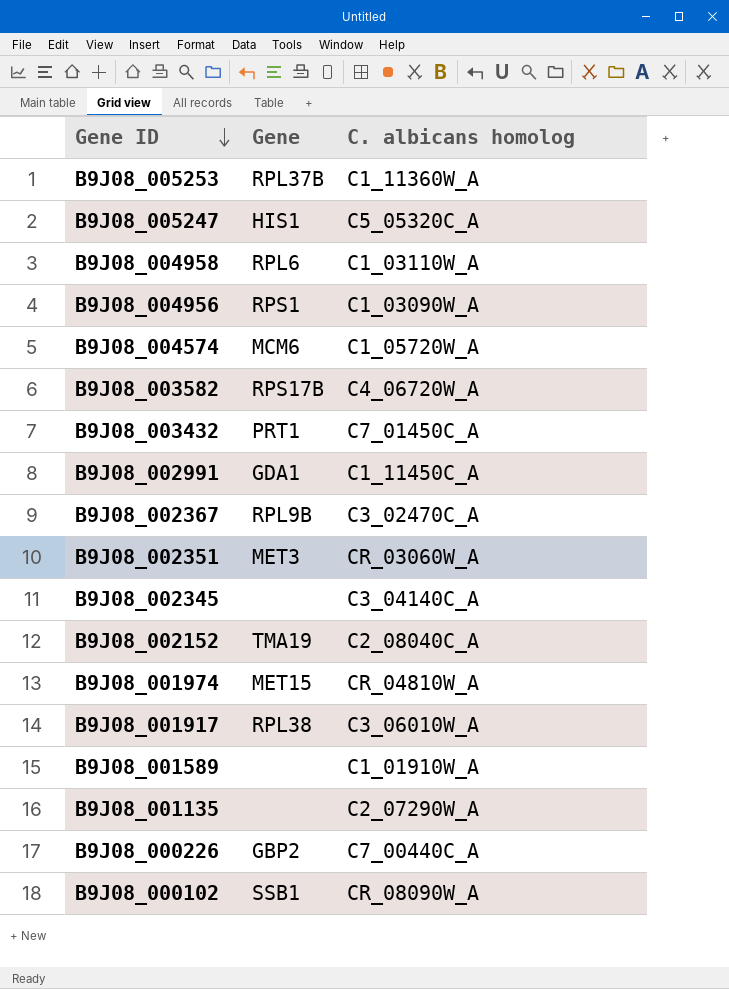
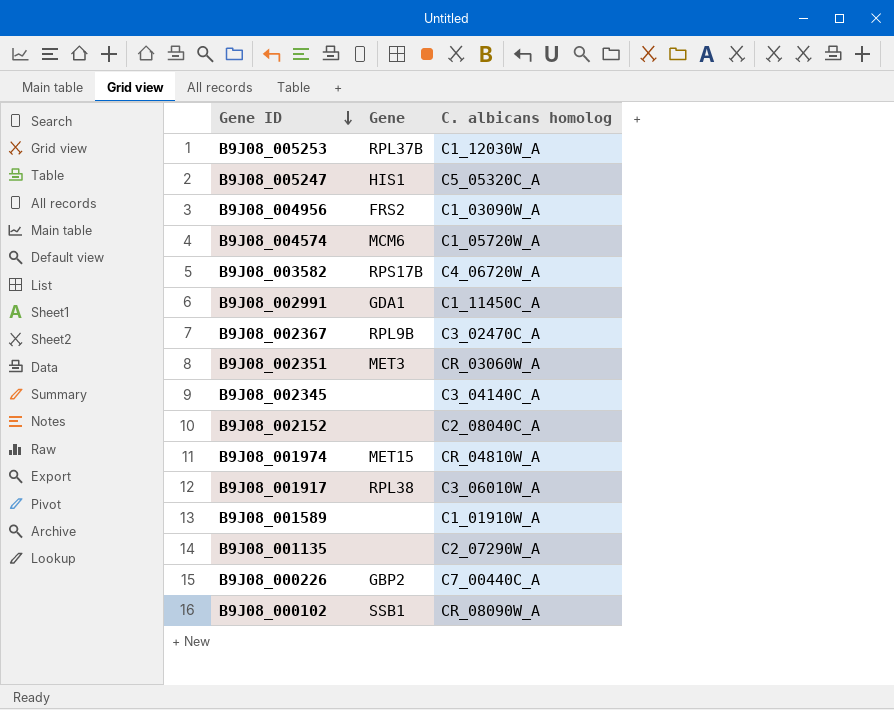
row B9J08_004958: RPL6 | C1_03110W_A -> none
row B9J08_003432: PRT1 | C7_01450C_A -> none
B9J08_005253 | C. albicans homolog: C1_11360W_A -> C1_12030W_A
B9J08_004956 | Gene: RPS1 -> FRS2
B9J08_002152 | Gene: TMA19 -> none

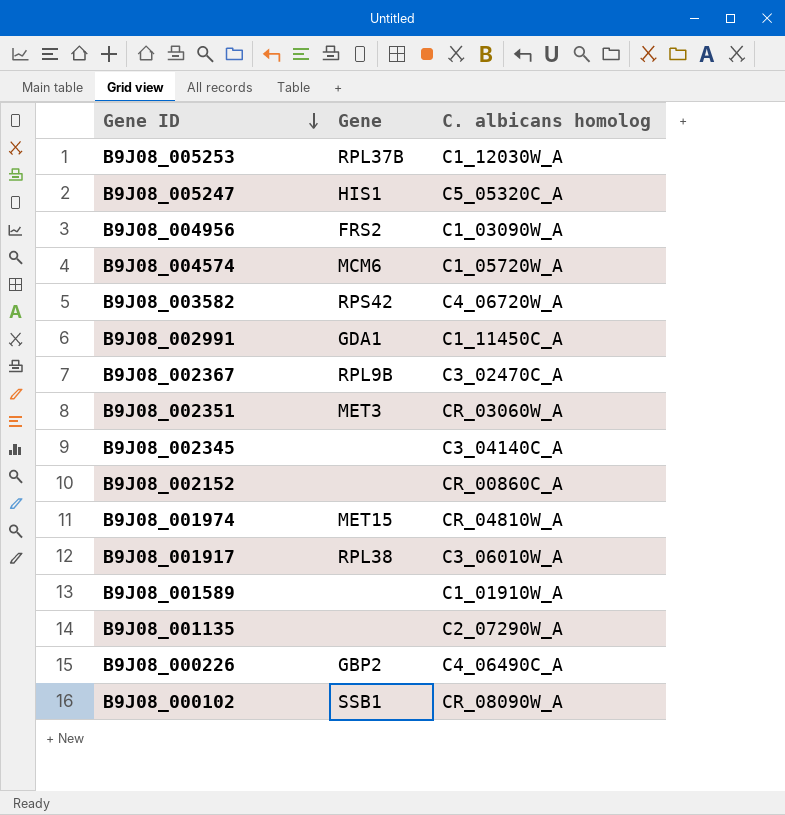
B9J08_003582 | Gene: RPS17B -> RPS42
B9J08_002152 | C. albicans homolog: C2_08040C_A -> CR_00860C_A
B9J08_000226 | C. albicans homolog: C7_00440C_A -> C4_06490C_A

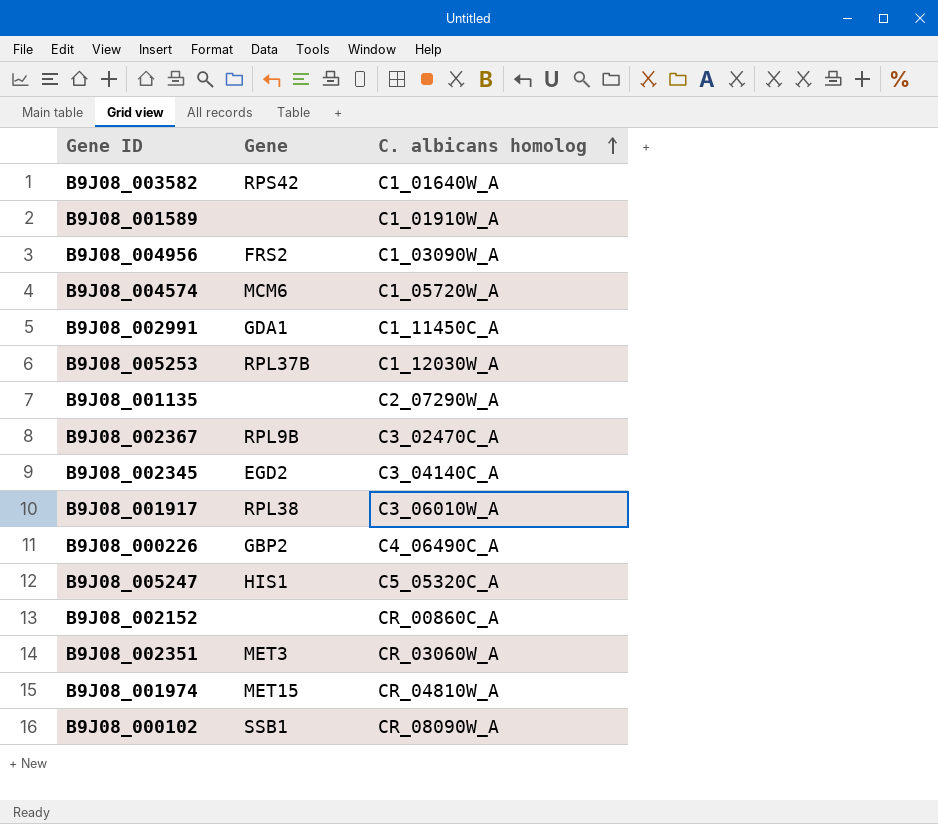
row order: Gene ID descending -> C. albicans homolog ascending
B9J08_003582 | C. albicans homolog: C4_06720W_A -> C1_01640W_A
B9J08_002345 | Gene: none -> EGD2

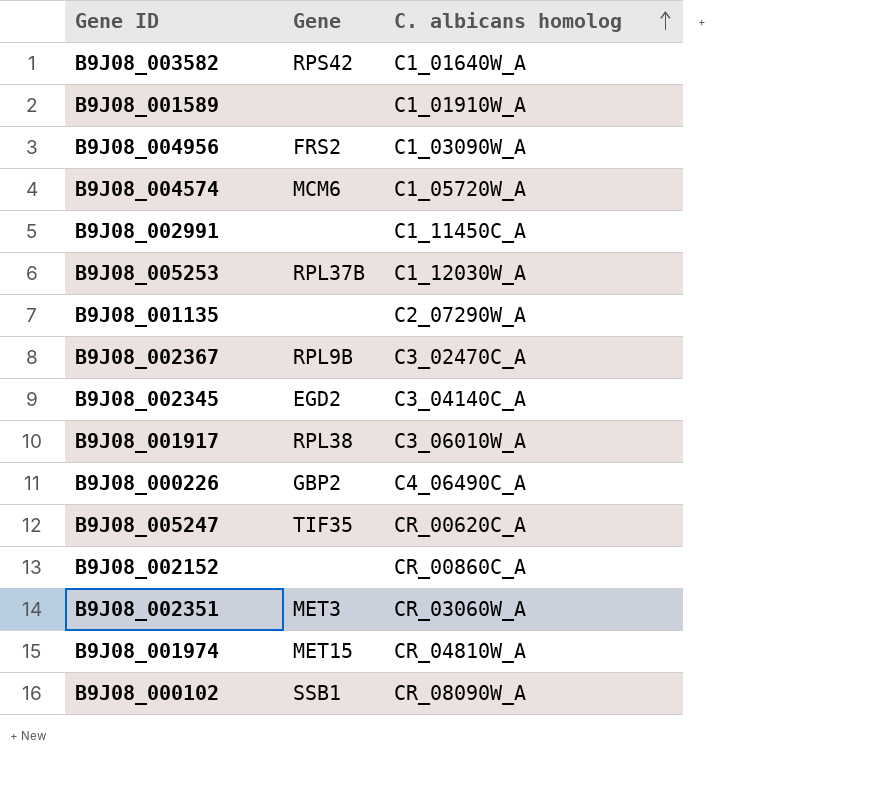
B9J08_002991 | Gene: GDA1 -> none
B9J08_005247 | Gene: HIS1 -> TIF35
B9J08_005247 | C. albicans homolog: C5_05320C_A -> CR_00620C_A

